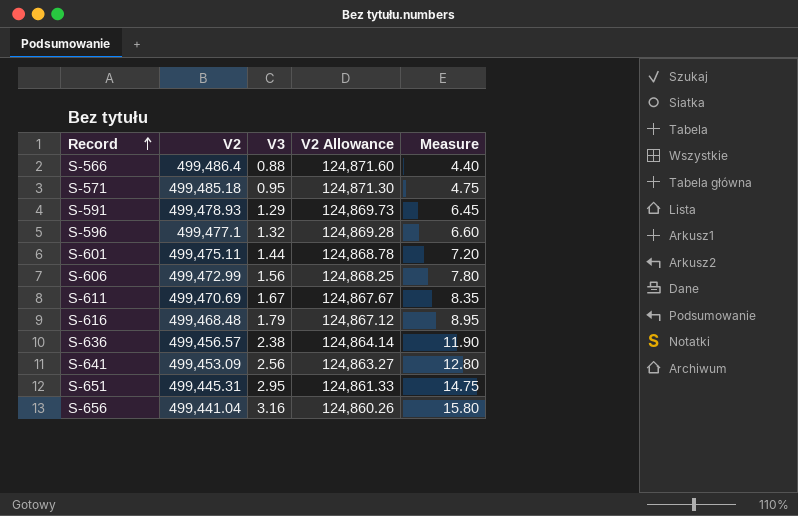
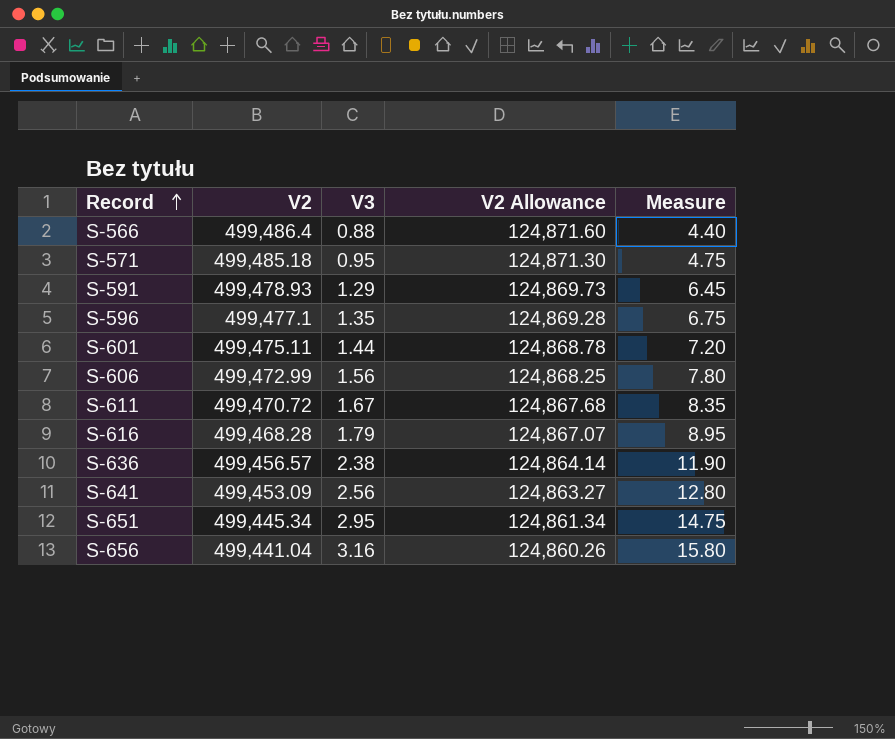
S-596 | V3: 1.32 -> 1.35
S-596 | Measure: 6.60 -> 6.75
S-611 | V2: 499,470.69 -> 499,470.72
S-611 | V2 Allowance: 124,867.67 -> 124,867.68
S-616 | V2: 499,468.48 -> 499,468.28
S-616 | V2 Allowance: 124,867.12 -> 124,867.07
S-651 | V2: 499,445.31 -> 499,445.34
S-651 | V2 Allowance: 124,861.33 -> 124,861.34

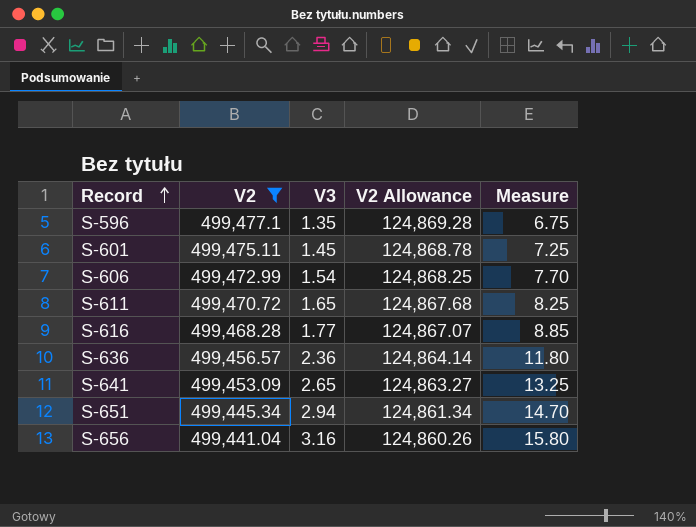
filter: none -> V2 <= 499,477.1
S-601 | V3: 1.44 -> 1.45
S-601 | Measure: 7.20 -> 7.25
S-606 | V3: 1.56 -> 1.54
S-606 | Measure: 7.80 -> 7.70
S-611 | V3: 1.67 -> 1.65
S-611 | Measure: 8.35 -> 8.25
S-616 | V3: 1.79 -> 1.77
S-616 | Measure: 8.95 -> 8.85
S-636 | V3: 2.38 -> 2.36
S-636 | Measure: 11.90 -> 11.80
S-641 | V3: 2.56 -> 2.65
S-641 | Measure: 12.80 -> 13.25
S-651 | V3: 2.95 -> 2.94
S-651 | Measure: 14.75 -> 14.70

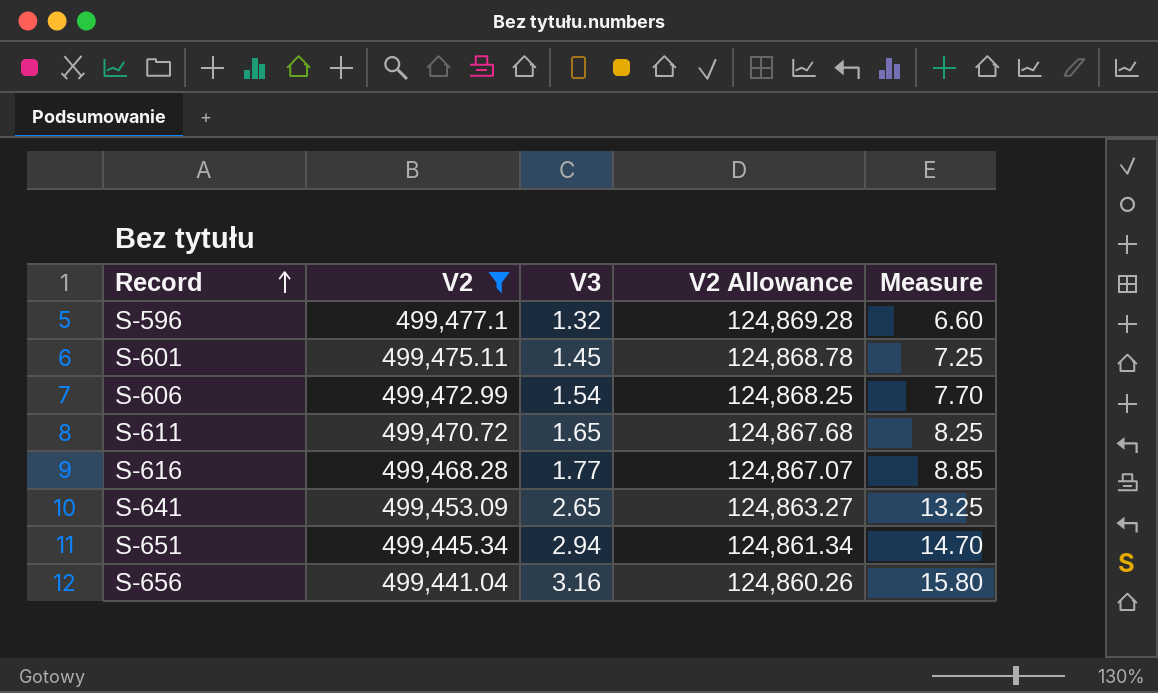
row S-636: 499,456.57 | 2.36 | 124,864.14 | 11.80 -> none
S-596 | V3: 1.35 -> 1.32
S-596 | Measure: 6.75 -> 6.60

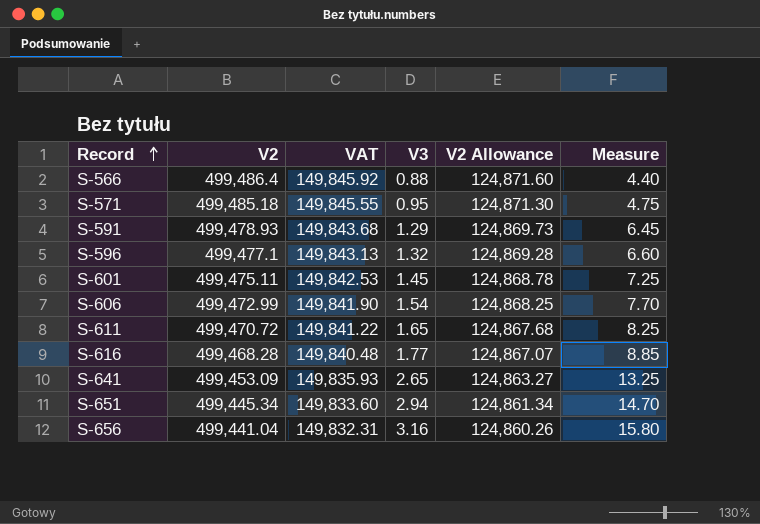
filter: V2 <= 499,477.1 -> none
column VAT | formula: none -> [V2] * 0.3

